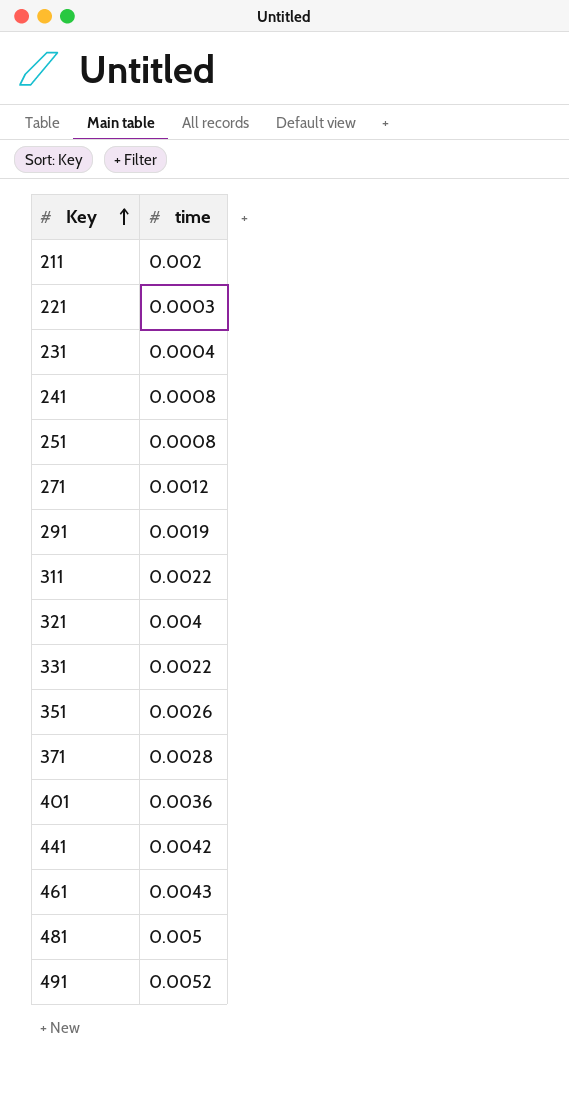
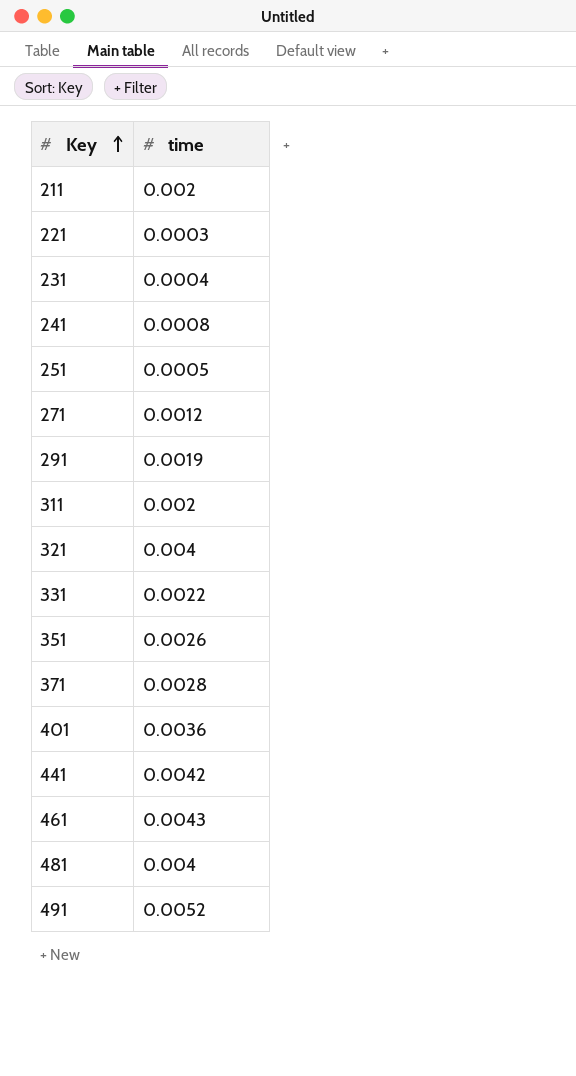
251 | time: 0.0008 -> 0.0005
311 | time: 0.0022 -> 0.002
481 | time: 0.005 -> 0.004

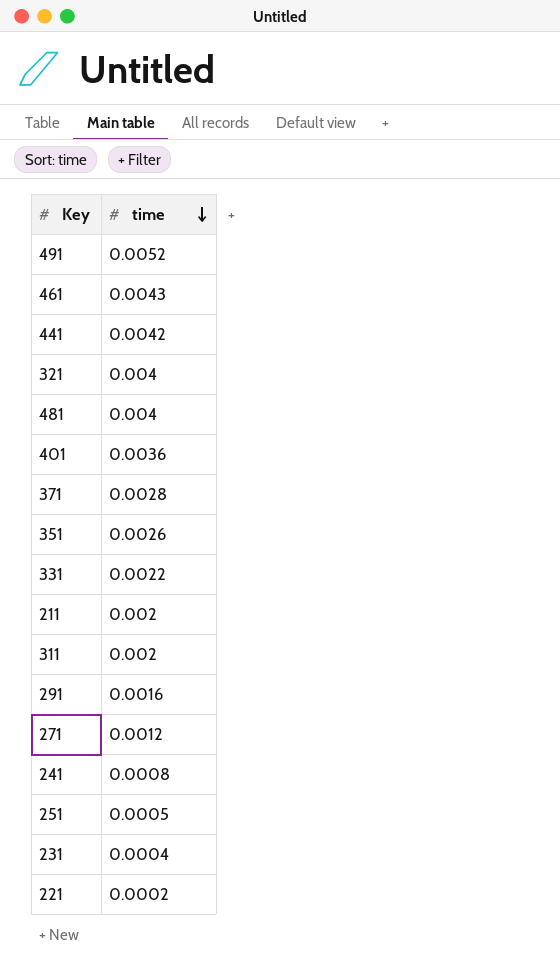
row order: Key ascending -> time descending
291 | time: 0.0019 -> 0.0016
221 | time: 0.0003 -> 0.0002

